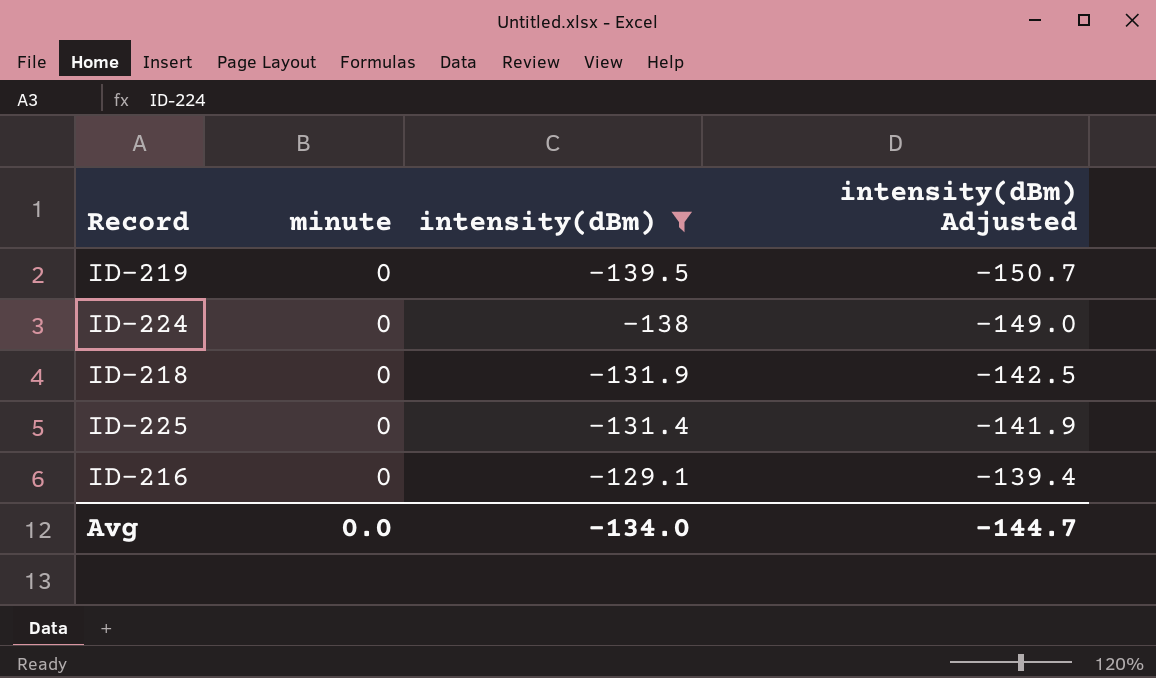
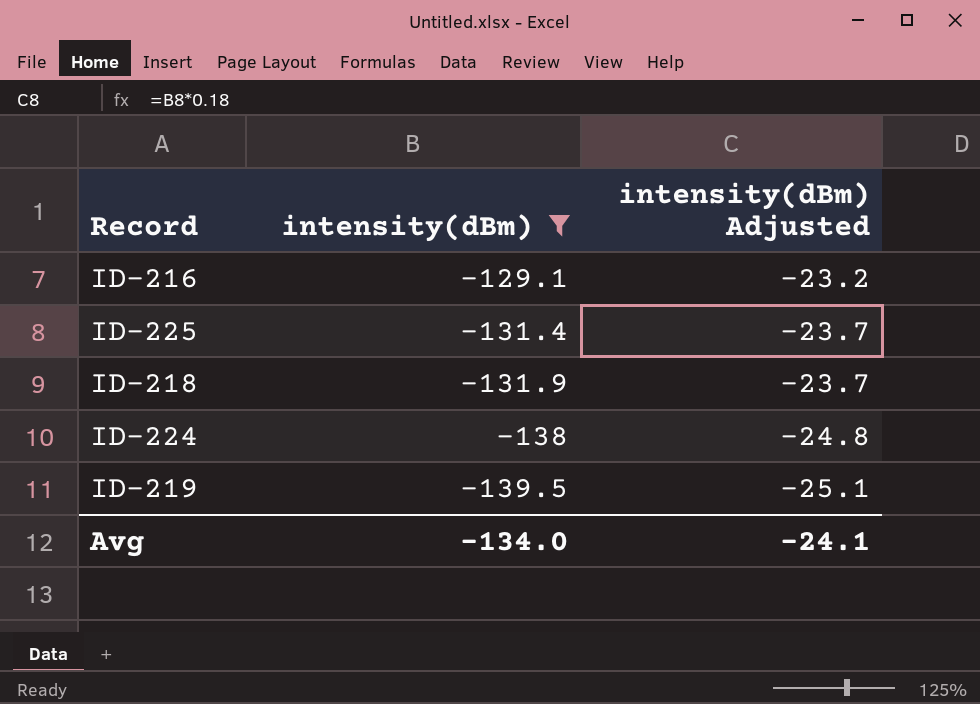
row order: intensity(dBm) ascending -> intensity(dBm) descending
column minute | position: 2 -> none
column intensity(dBm) Adjusted | formula: [intensity(dBm)] * 1.08 -> [intensity(dBm)] * 0.18
Avg | intensity(dBm) Adjusted: -144.7 -> -24.1

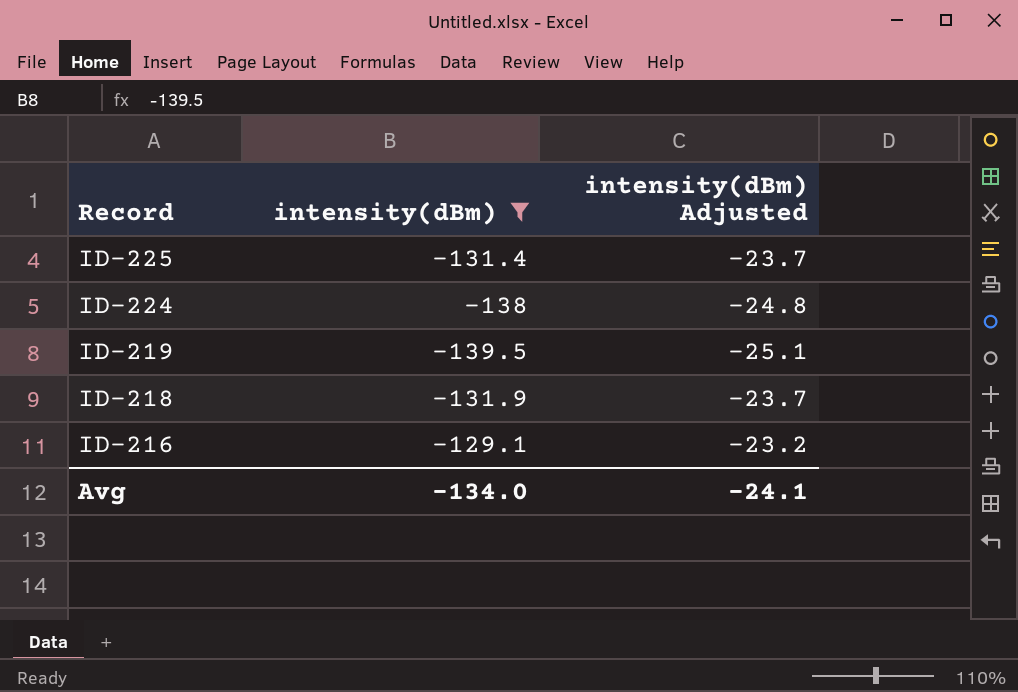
row order: intensity(dBm) descending -> Record descending

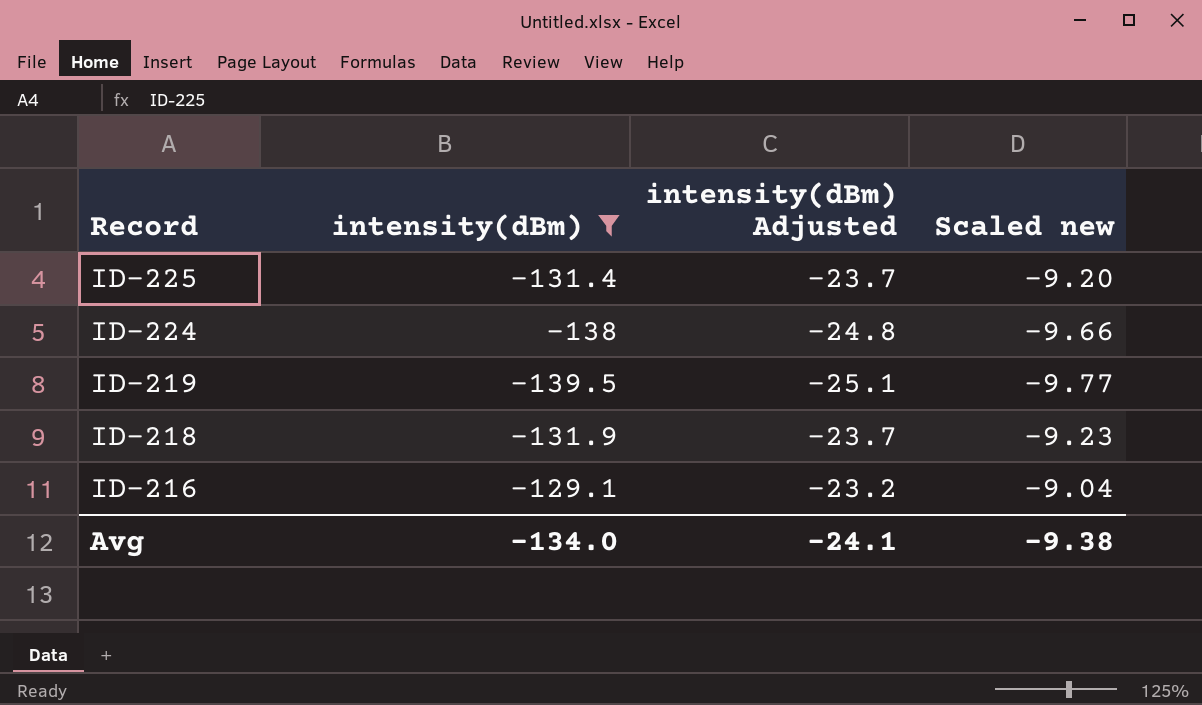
column Scaled new | formula: none -> [intensity(dBm)] * 0.07

